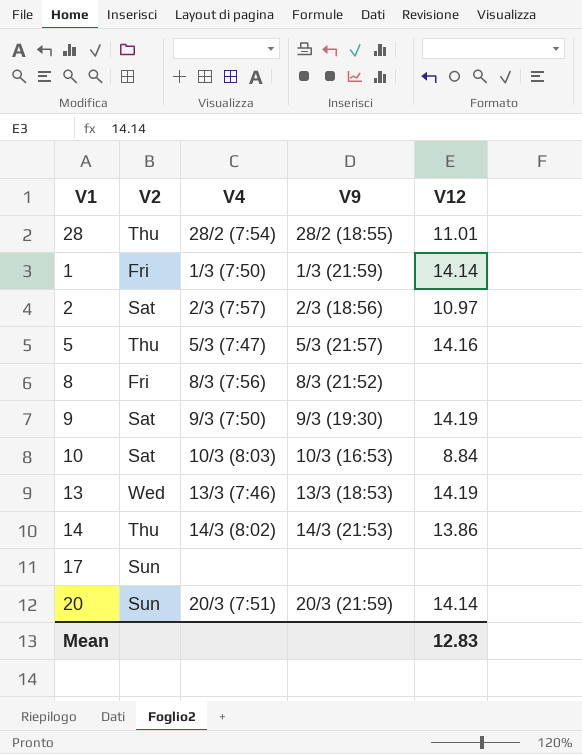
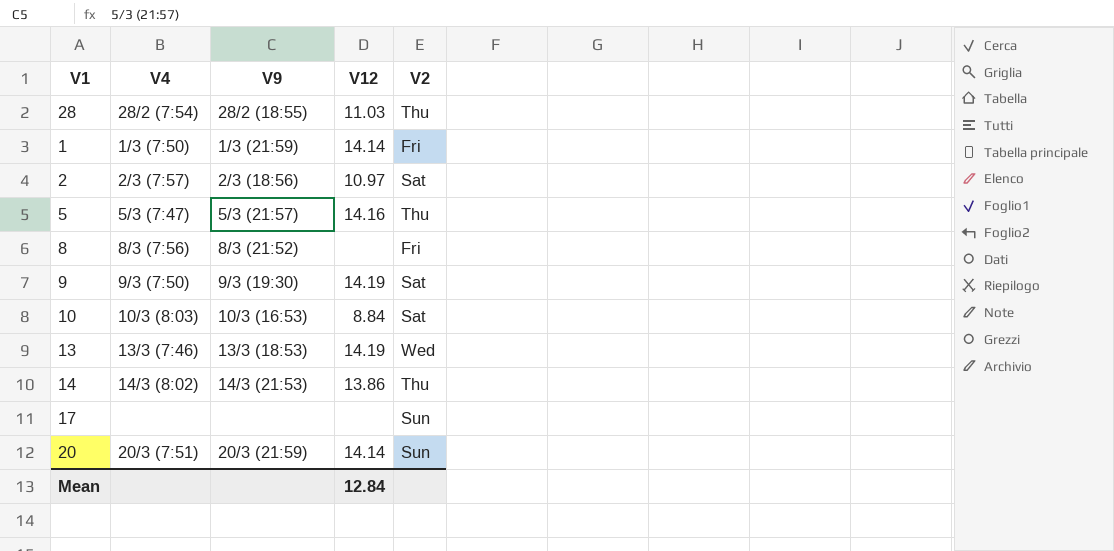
column V2 | position: 2 -> 5
28 | V12: 11.01 -> 11.03
Mean | V12: 12.83 -> 12.84

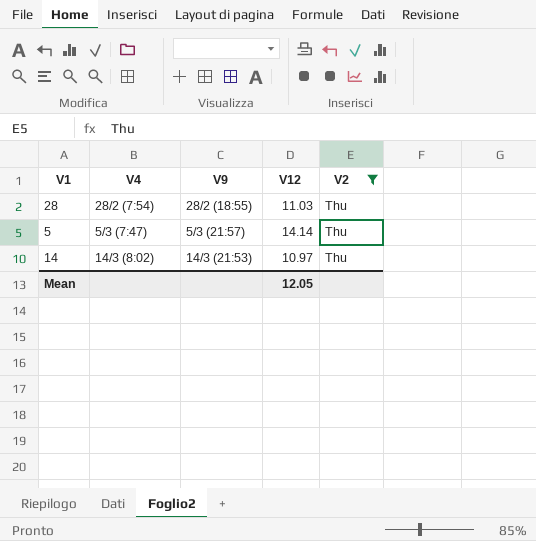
filter: none -> V2 = Thu
5 | V12: 14.16 -> 14.14
14 | V12: 13.86 -> 10.97
Mean | V12: 12.84 -> 12.05

